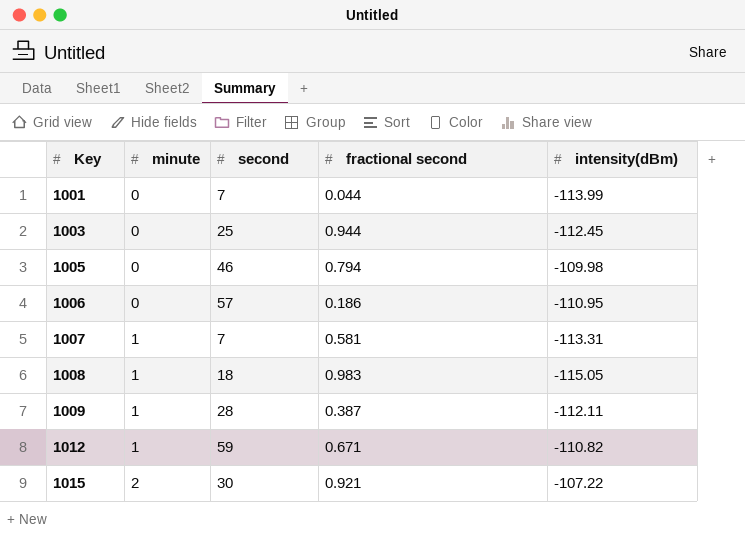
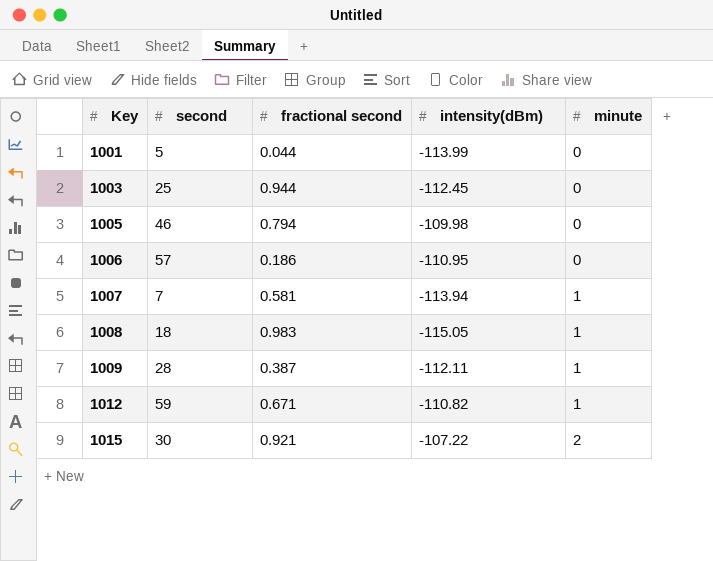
column minute | position: 2 -> 5
1001 | second: 7 -> 5
1007 | intensity(dBm): -113.31 -> -113.94

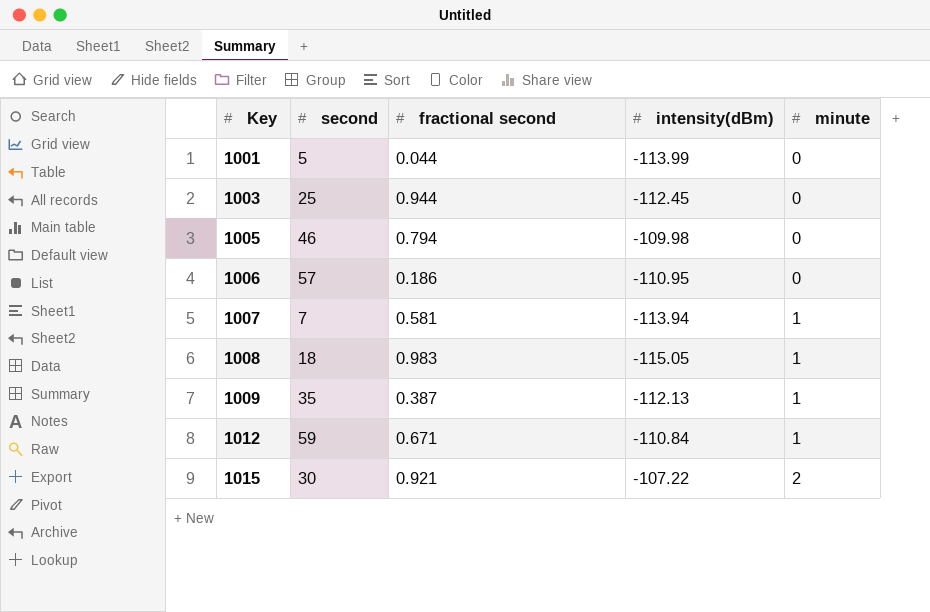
1009 | second: 28 -> 35
1009 | intensity(dBm): -112.11 -> -112.13
1012 | intensity(dBm): -110.82 -> -110.84

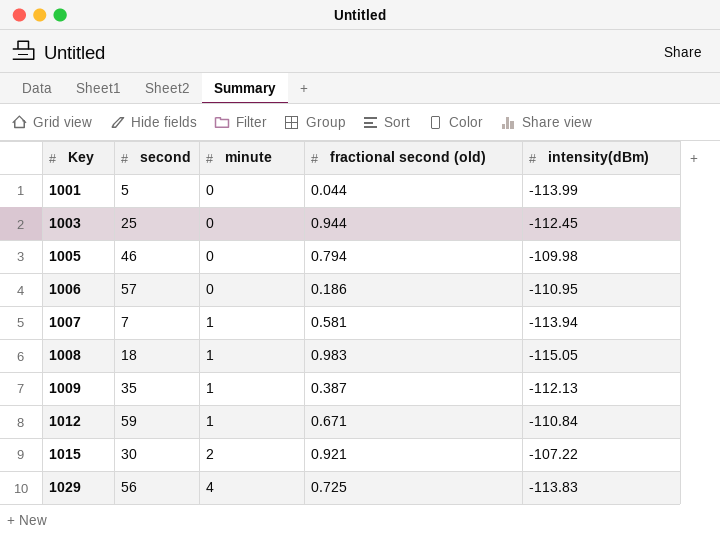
column minute | position: 5 -> 3
column name: fractional second -> fractional second (old)
row 1029: none -> 56 | 4 | 0.725 | -113.83

